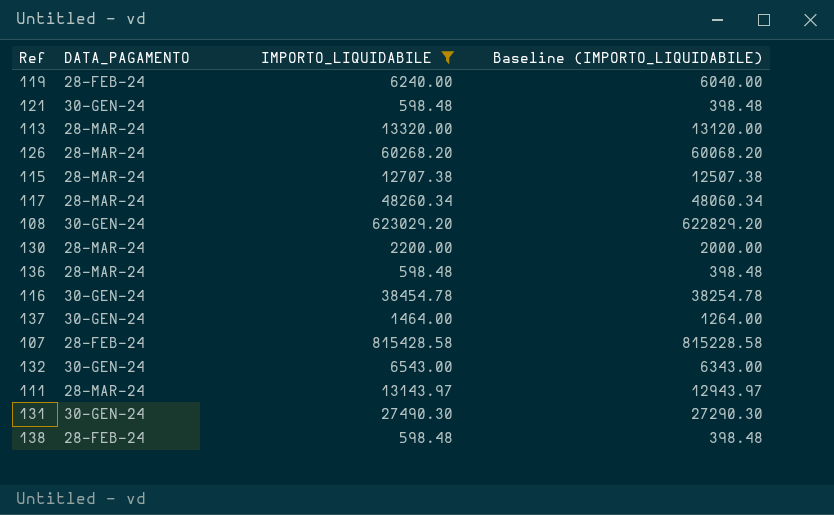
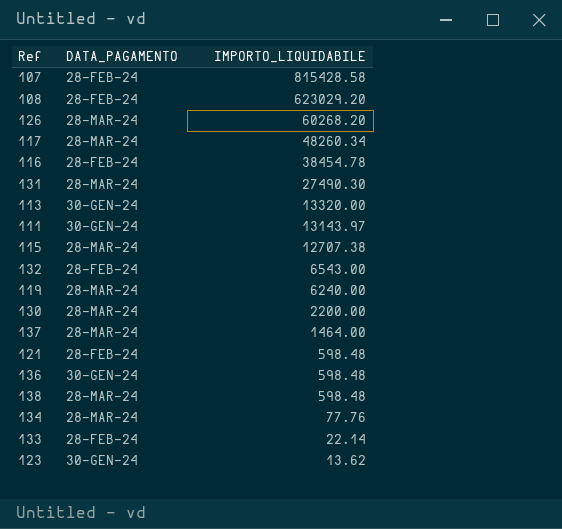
filter: IMPORTO_LIQUIDABILE >= 598.48 -> none
row order: none -> IMPORTO_LIQUIDABILE descending
column Baseline (IMPORTO_LIQUIDABILE) | formula: [IMPORTO_LIQUIDABILE] - 200 -> none
108 | DATA_PAGAMENTO: 30-GEN-24 -> 28-FEB-24
116 | DATA_PAGAMENTO: 30-GEN-24 -> 28-FEB-24
131 | DATA_PAGAMENTO: 30-GEN-24 -> 28-MAR-24
113 | DATA_PAGAMENTO: 28-MAR-24 -> 30-GEN-24
111 | DATA_PAGAMENTO: 28-MAR-24 -> 30-GEN-24
132 | DATA_PAGAMENTO: 30-GEN-24 -> 28-FEB-24
119 | DATA_PAGAMENTO: 28-FEB-24 -> 28-MAR-24
137 | DATA_PAGAMENTO: 30-GEN-24 -> 28-MAR-24
121 | DATA_PAGAMENTO: 30-GEN-24 -> 28-FEB-24
136 | DATA_PAGAMENTO: 28-MAR-24 -> 30-GEN-24
138 | DATA_PAGAMENTO: 28-FEB-24 -> 28-MAR-24

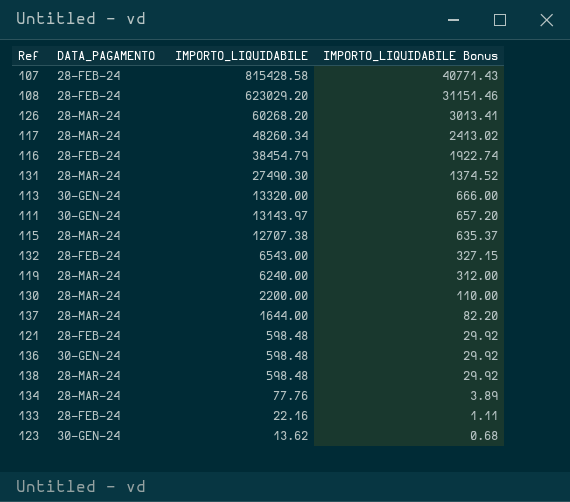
column IMPORTO_LIQUIDABILE Bonus | formula: none -> [IMPORTO_LIQUIDABILE] * 0.05
116 | IMPORTO_LIQUIDABILE: 38454.78 -> 38454.79
137 | IMPORTO_LIQUIDABILE: 1464.00 -> 1644.00
133 | IMPORTO_LIQUIDABILE: 22.14 -> 22.16

